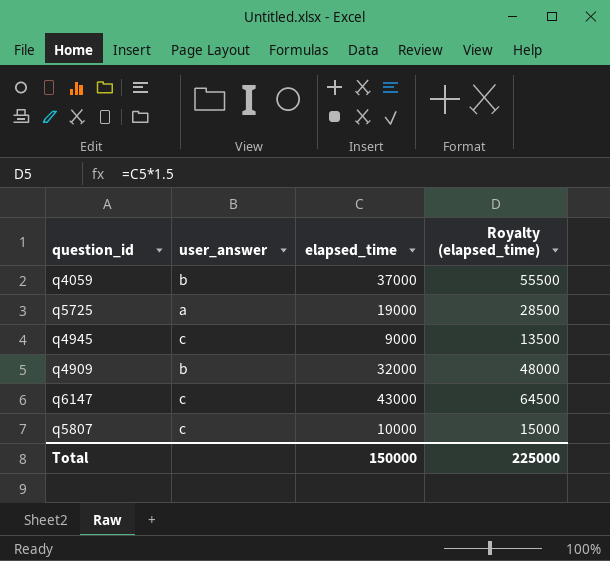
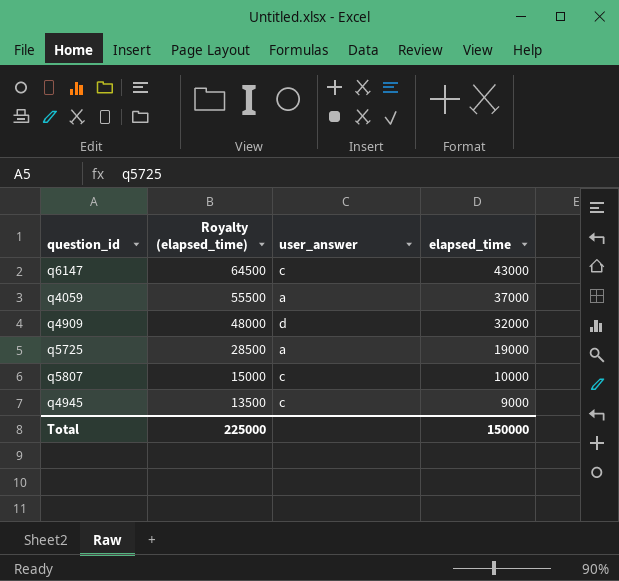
row order: none -> Royalty (elapsed_time) descending
column Royalty (elapsed_time) | position: 4 -> 2
q4059 | user_answer: b -> a
q4909 | user_answer: b -> d

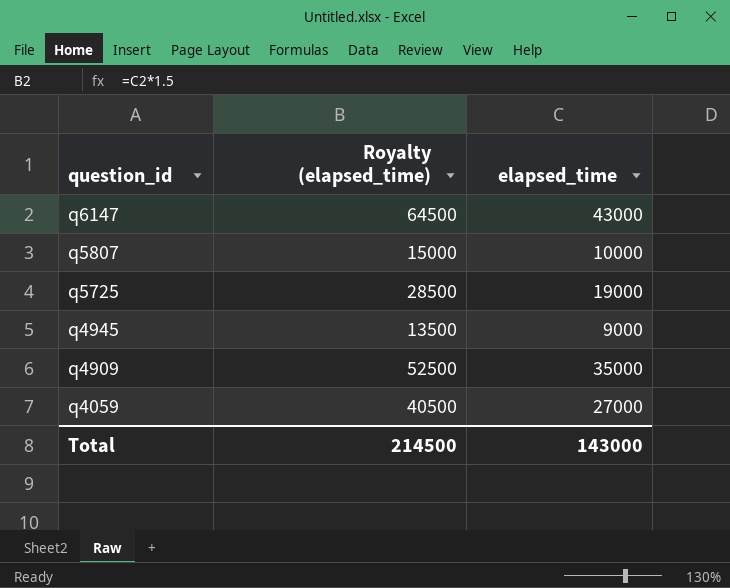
row order: Royalty (elapsed_time) descending -> question_id descending
column user_answer | position: 3 -> none
q4909 | Royalty (elapsed_time): 48000 -> 52500
q4909 | elapsed_time: 32000 -> 35000
q4059 | Royalty (elapsed_time): 55500 -> 40500
q4059 | elapsed_time: 37000 -> 27000
Total | Royalty (elapsed_time): 225000 -> 214500
Total | elapsed_time: 150000 -> 143000

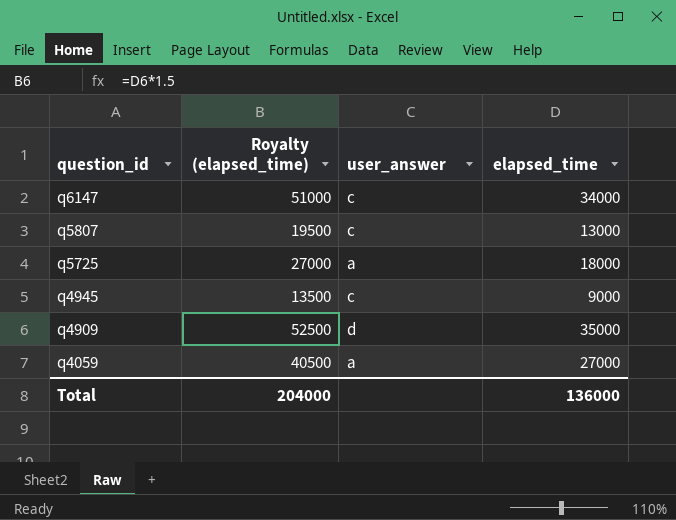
column user_answer | position: none -> 3
q6147 | Royalty (elapsed_time): 64500 -> 51000
q6147 | elapsed_time: 43000 -> 34000
q5807 | Royalty (elapsed_time): 15000 -> 19500
q5807 | elapsed_time: 10000 -> 13000
q5725 | Royalty (elapsed_time): 28500 -> 27000
q5725 | elapsed_time: 19000 -> 18000
Total | Royalty (elapsed_time): 214500 -> 204000
Total | elapsed_time: 143000 -> 136000

